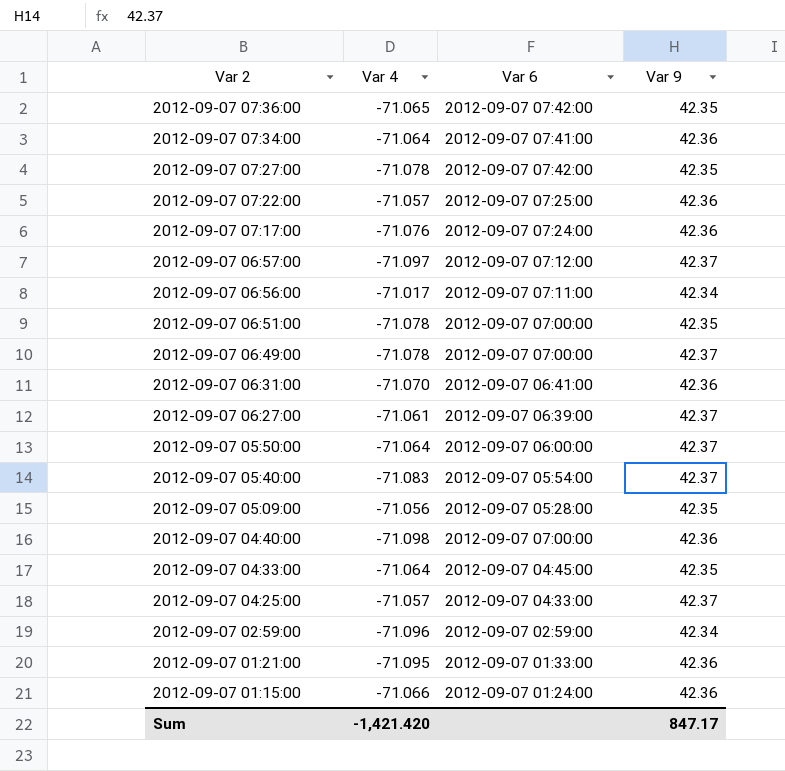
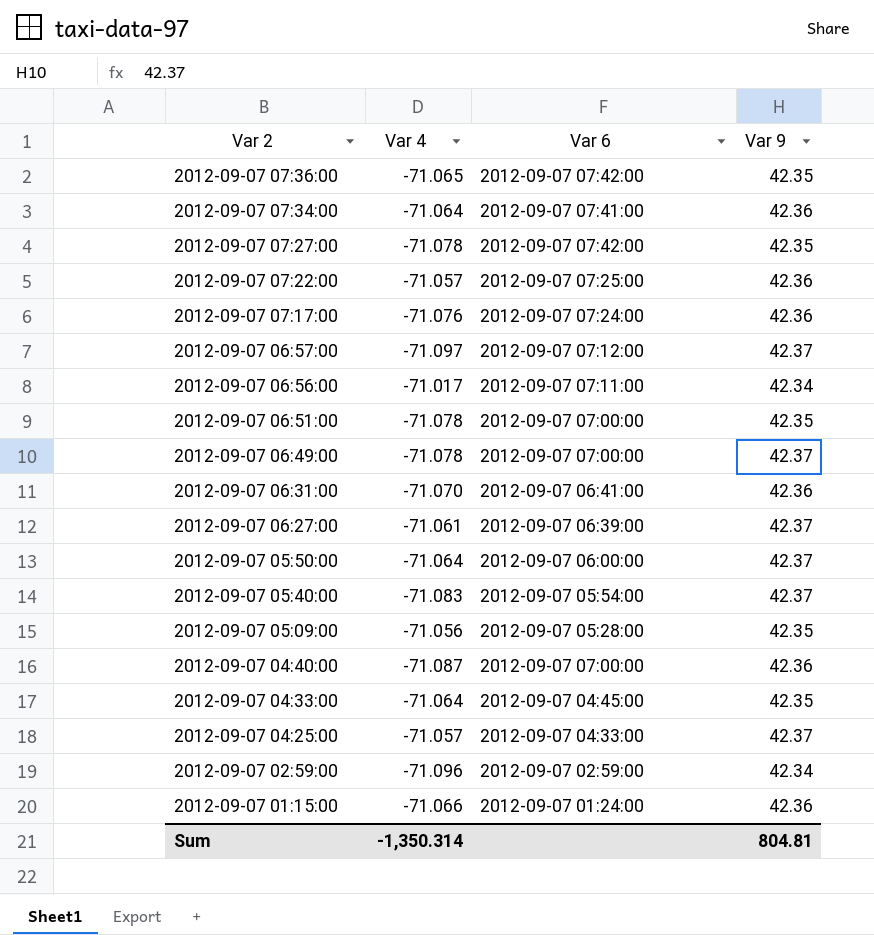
row 2012-09-07 01:21:00: -71.095 | 2012-09-07 01:33:00 | 42.36 -> none
2012-09-07 04:40:00 | Var 4: -71.098 -> -71.087
Sum | Var 4: -1,421.420 -> -1,350.314
Sum | Var 9: 847.17 -> 804.81

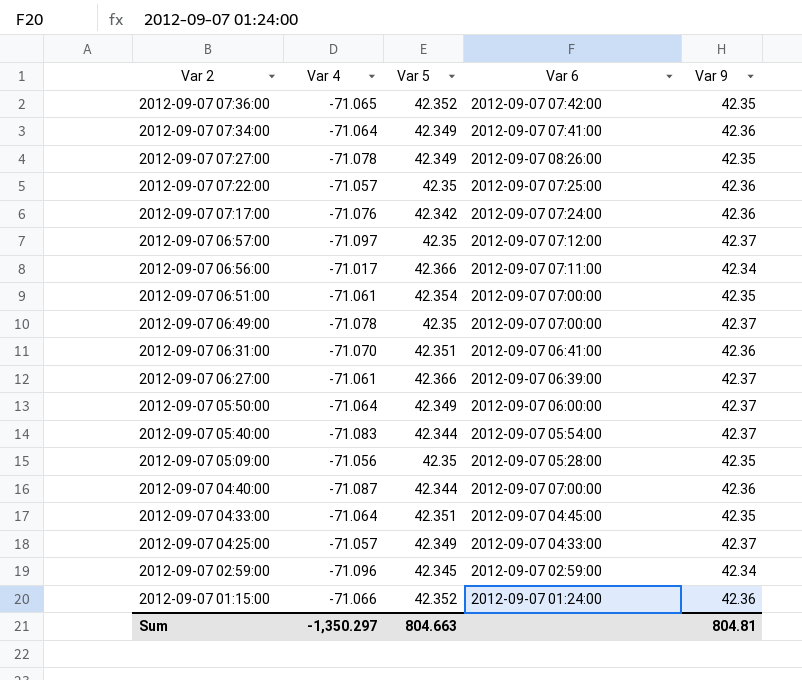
column Var 5 | position: none -> 3
2012-09-07 07:27:00 | Var 6: 2012-09-07 07:42:00 -> 2012-09-07 08:26:00
2012-09-07 06:51:00 | Var 4: -71.078 -> -71.061
Sum | Var 4: -1,350.314 -> -1,350.297

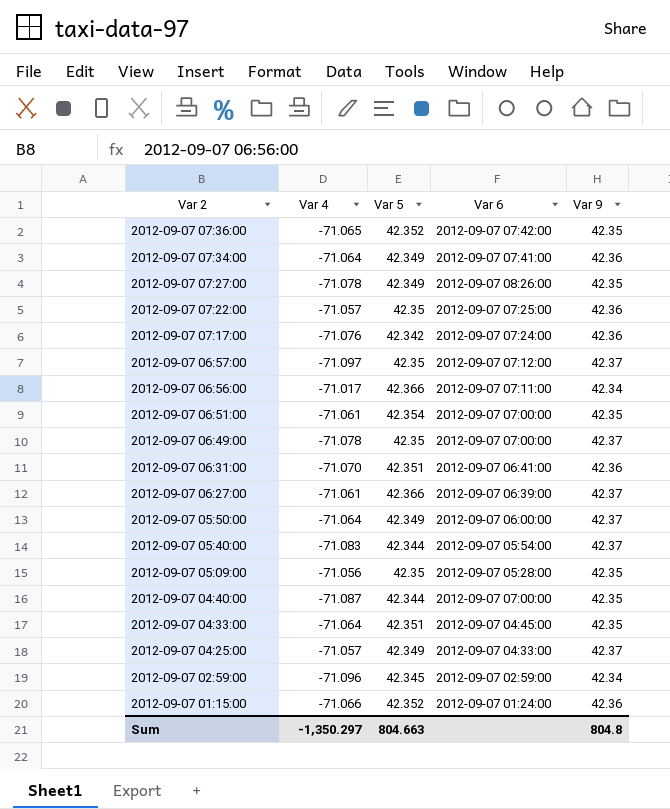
2012-09-07 04:40:00 | Var 9: 42.36 -> 42.35
Sum | Var 9: 804.81 -> 804.8

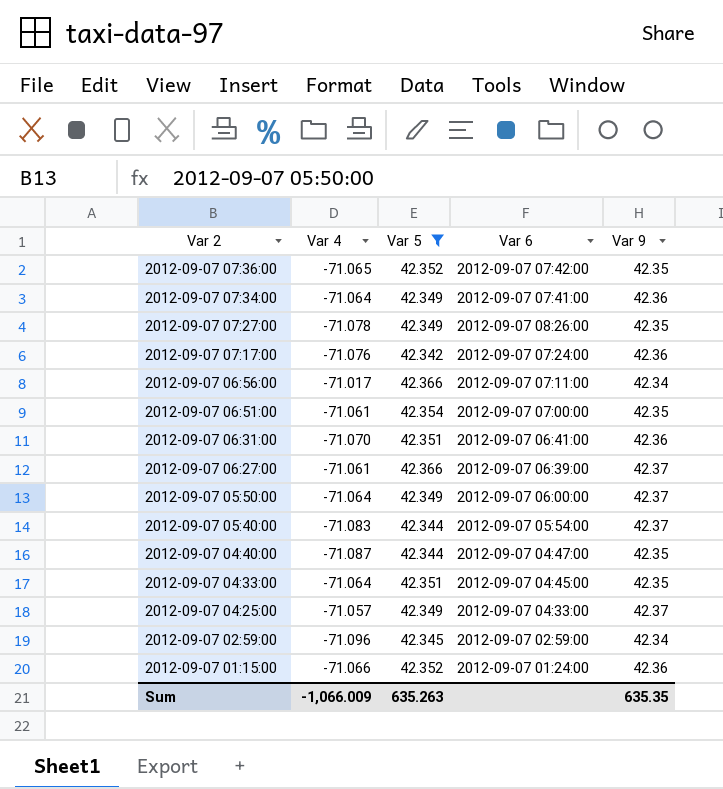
filter: none -> Var 5 != 42.35
2012-09-07 04:40:00 | Var 6: 2012-09-07 07:00:00 -> 2012-09-07 04:47:00
Sum | Var 4: -1,350.297 -> -1,066.009
Sum | Var 5: 804.663 -> 635.263
Sum | Var 9: 804.8 -> 635.35

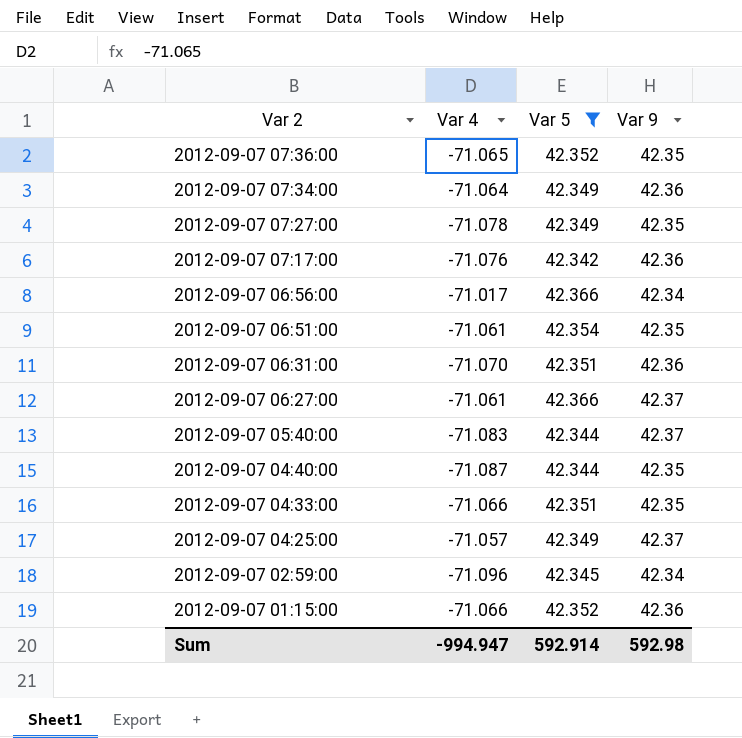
column Var 6 | position: 4 -> none
row 2012-09-07 05:50:00: -71.064 | 42.349 | 2012-09-07 06:00:00 | 42.37 -> none
2012-09-07 04:33:00 | Var 4: -71.064 -> -71.066
Sum | Var 4: -1,066.009 -> -994.947
Sum | Var 5: 635.263 -> 592.914
Sum | Var 9: 635.35 -> 592.98

